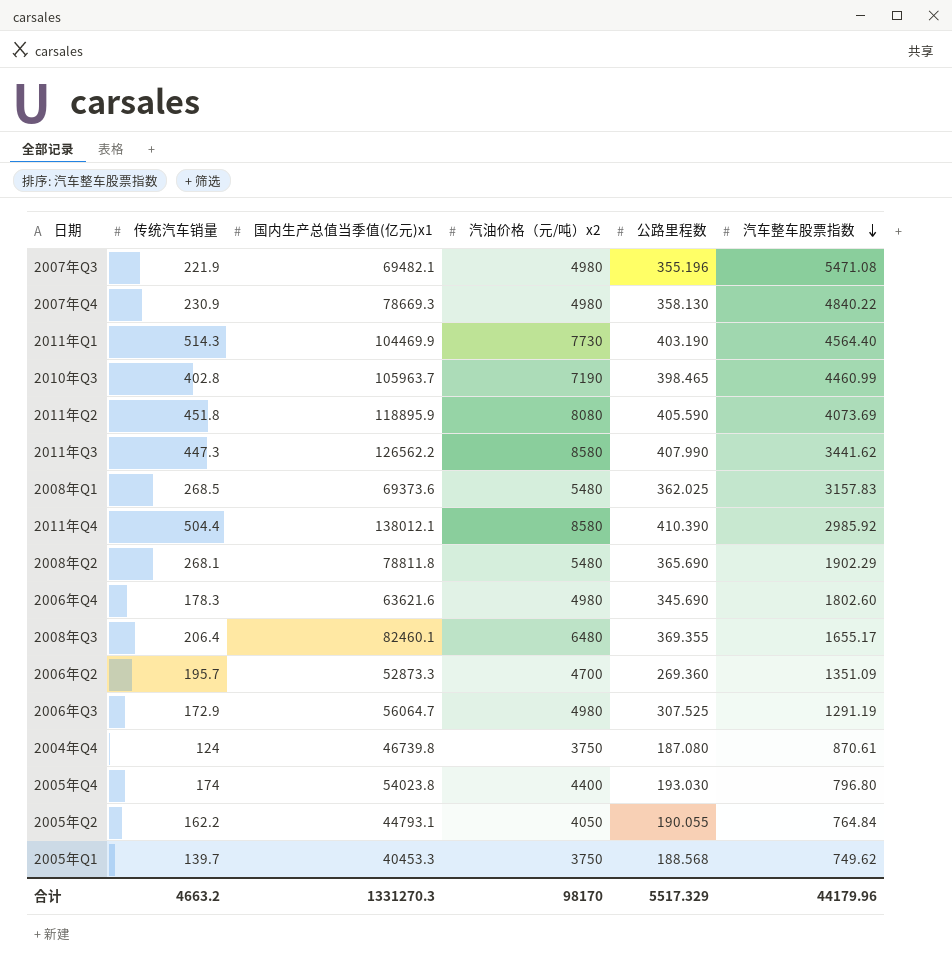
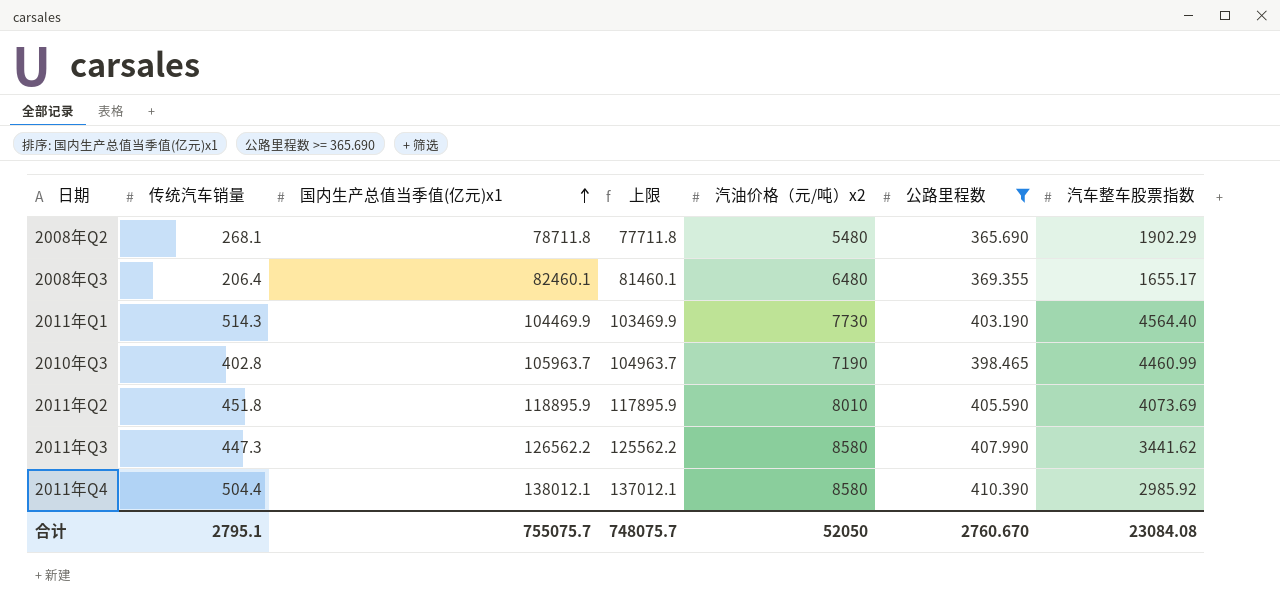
filter: none -> 公路里程数 >= 365.690
row order: 汽车整车股票指数 descending -> 国内生产总值当季值(亿元)x1 ascending
column 上限 | formula: none -> [国内生产总值当季值(亿元)x1] - 1000
2008年Q2 | 国内生产总值当季值(亿元)x1: 78811.8 -> 78711.8
2011年Q2 | 汽油价格（元/吨）x2: 8080 -> 8010
合计 | 传统汽车销量: 4663.2 -> 2795.1
合计 | 国内生产总值当季值(亿元)x1: 1331270.3 -> 755075.7
合计 | 汽油价格（元/吨）x2: 98170 -> 52050
合计 | 公路里程数: 5517.329 -> 2760.670
合计 | 汽车整车股票指数: 44179.96 -> 23084.08

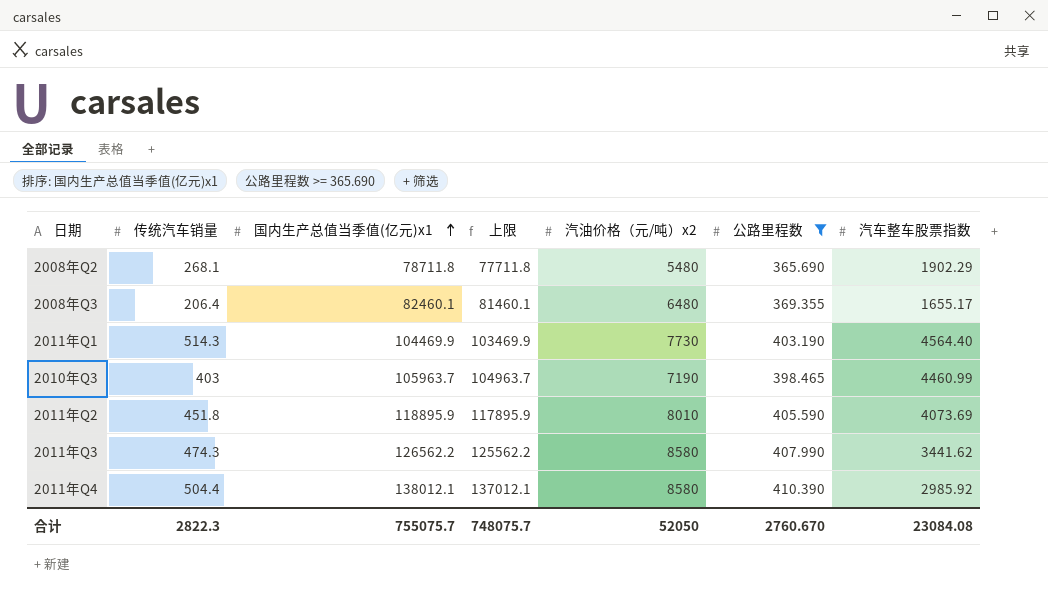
2010年Q3 | 传统汽车销量: 402.8 -> 403
2011年Q3 | 传统汽车销量: 447.3 -> 474.3
合计 | 传统汽车销量: 2795.1 -> 2822.3

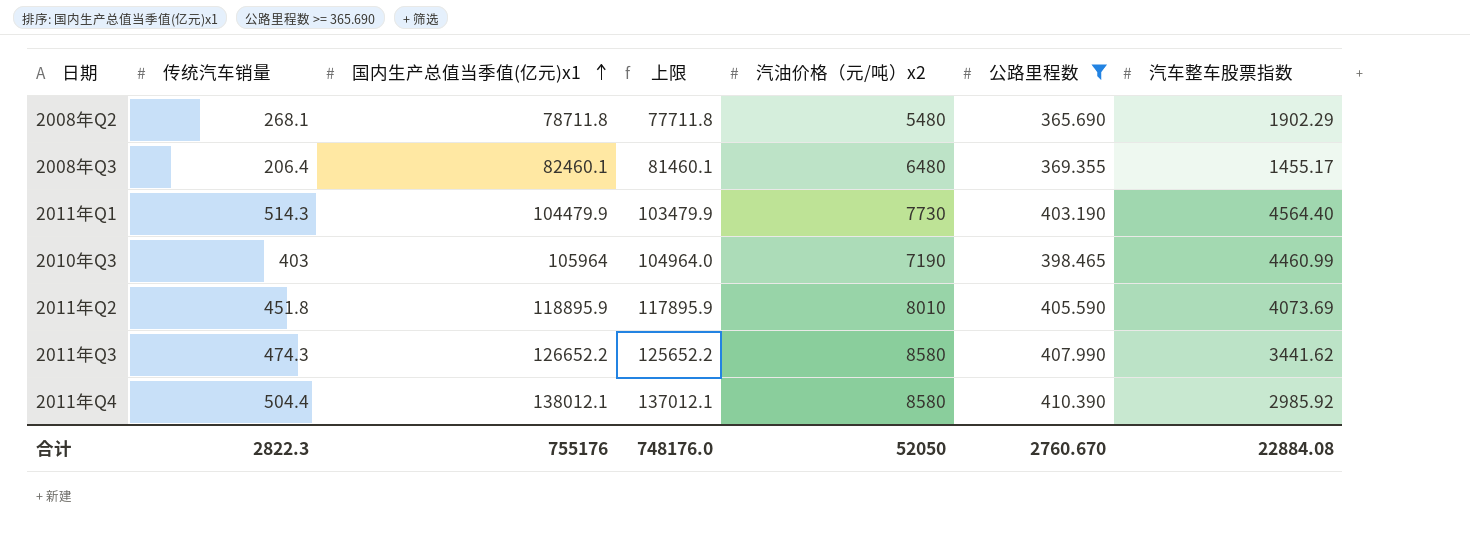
2008年Q3 | 汽车整车股票指数: 1655.17 -> 1455.17
2011年Q1 | 国内生产总值当季值(亿元)x1: 104469.9 -> 104479.9
2011年Q1 | 上限: 103469.9 -> 103479.9
2010年Q3 | 国内生产总值当季值(亿元)x1: 105963.7 -> 105964
2010年Q3 | 上限: 104963.7 -> 104964.0
2011年Q3 | 国内生产总值当季值(亿元)x1: 126562.2 -> 126652.2
2011年Q3 | 上限: 125562.2 -> 125652.2
合计 | 国内生产总值当季值(亿元)x1: 755075.7 -> 755176
合计 | 上限: 748075.7 -> 748176.0
合计 | 汽车整车股票指数: 23084.08 -> 22884.08

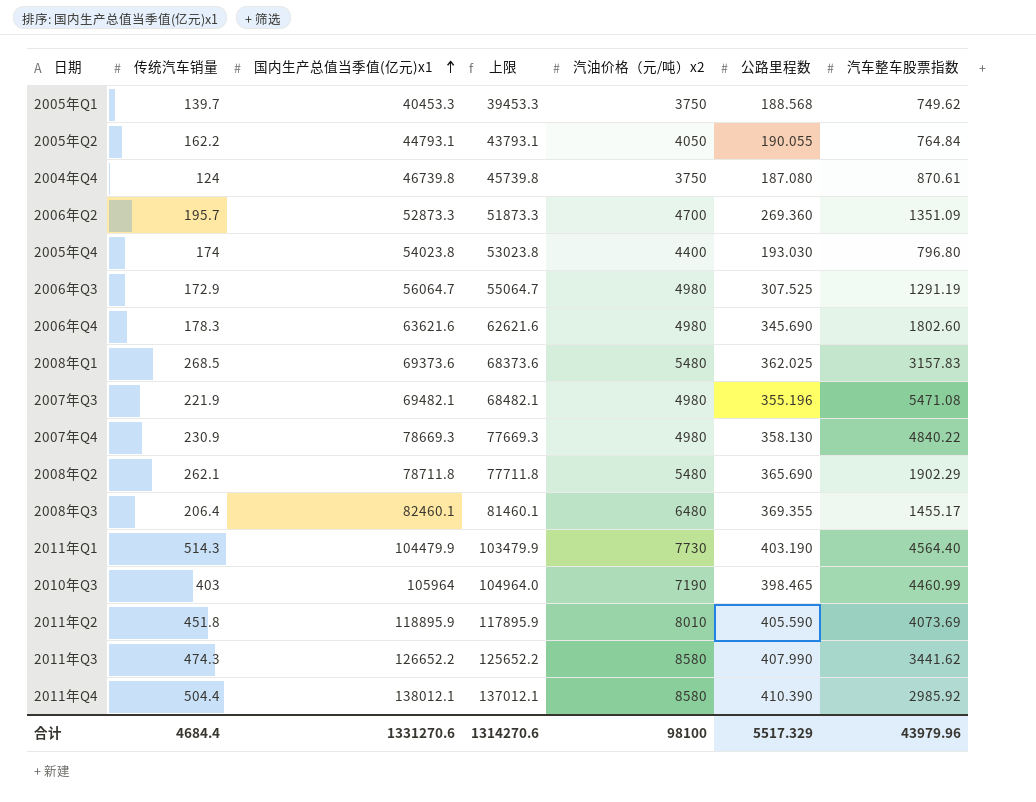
filter: 公路里程数 >= 365.690 -> none
2008年Q2 | 传统汽车销量: 268.1 -> 262.1
合计 | 传统汽车销量: 2822.3 -> 4684.4
合计 | 国内生产总值当季值(亿元)x1: 755176 -> 1331270.6
合计 | 上限: 748176.0 -> 1314270.6
合计 | 汽油价格（元/吨）x2: 52050 -> 98100
合计 | 公路里程数: 2760.670 -> 5517.329
合计 | 汽车整车股票指数: 22884.08 -> 43979.96

